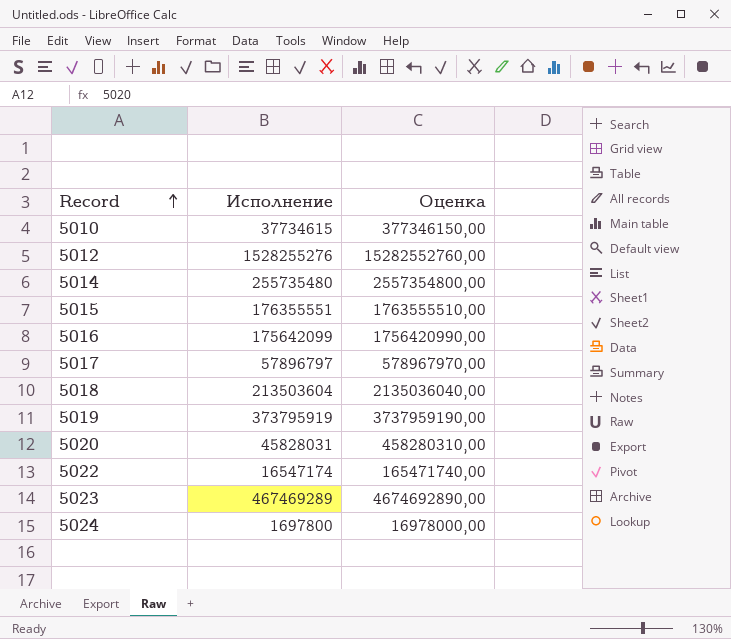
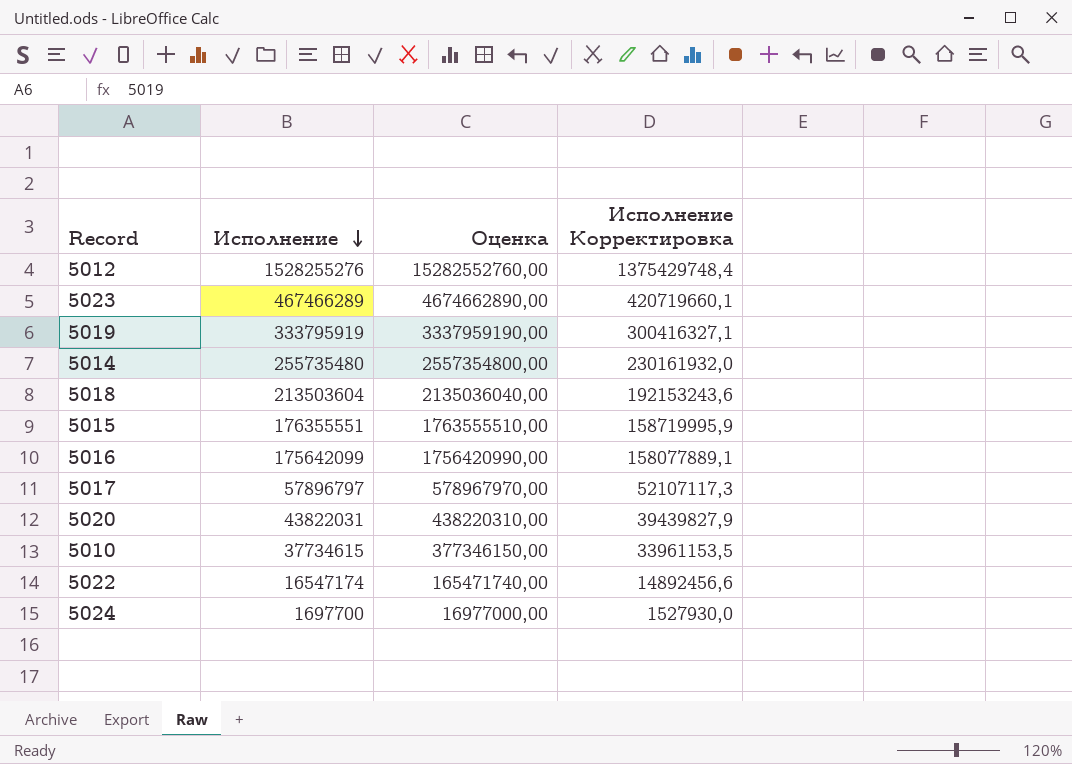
row order: Record ascending -> Исполнение descending
column Исполнение Корректировка | formula: none -> [Исполнение] * 0,9
5023 | Исполнение: 467469289 -> 467466289
5023 | Оценка: 4674692890,00 -> 4674662890,00
5019 | Исполнение: 373795919 -> 333795919
5019 | Оценка: 3737959190,00 -> 3337959190,00
5020 | Исполнение: 45828031 -> 43822031
5020 | Оценка: 458280310,00 -> 438220310,00
5024 | Исполнение: 1697800 -> 1697700
5024 | Оценка: 16978000,00 -> 16977000,00

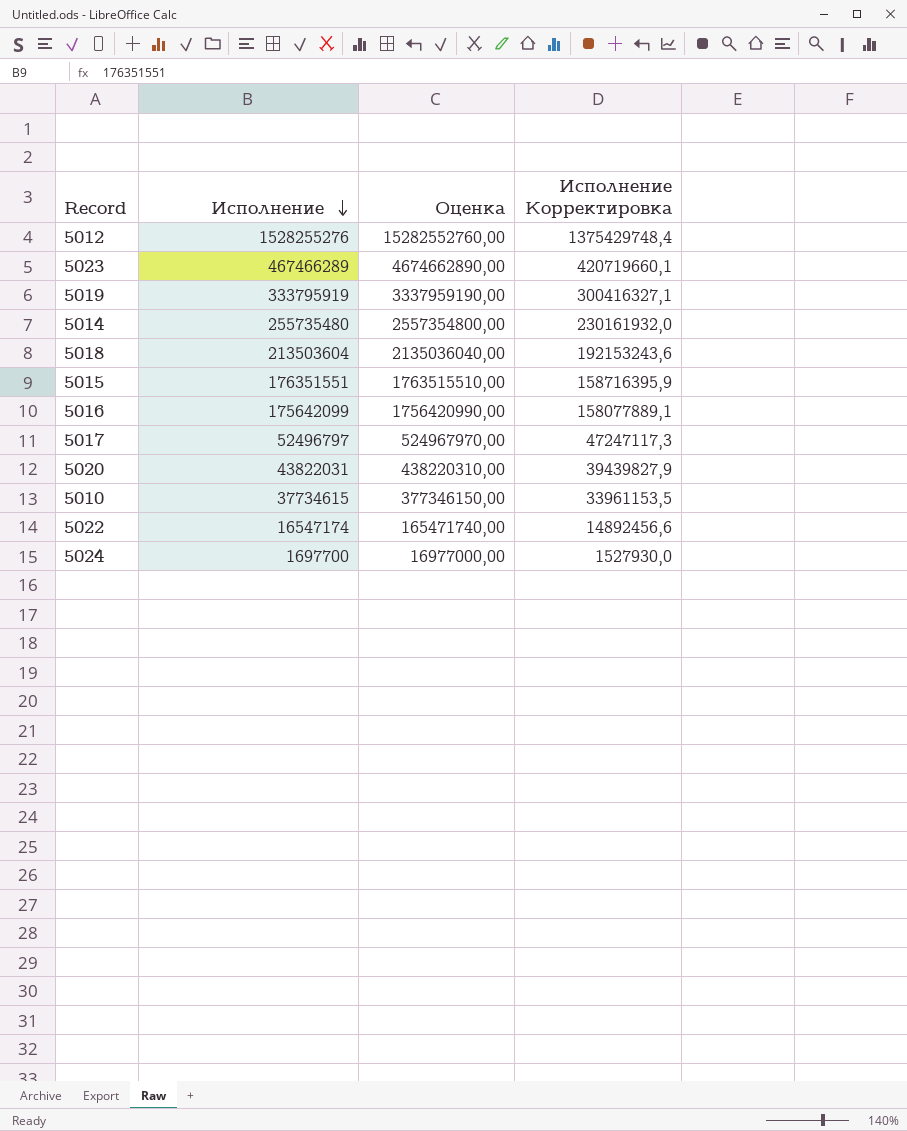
5015 | Исполнение: 176355551 -> 176351551
5015 | Оценка: 1763555510,00 -> 1763515510,00
5015 | Исполнение Корректировка: 158719995,9 -> 158716395,9
5017 | Исполнение: 57896797 -> 52496797
5017 | Оценка: 578967970,00 -> 524967970,00
5017 | Исполнение Корректировка: 52107117,3 -> 47247117,3

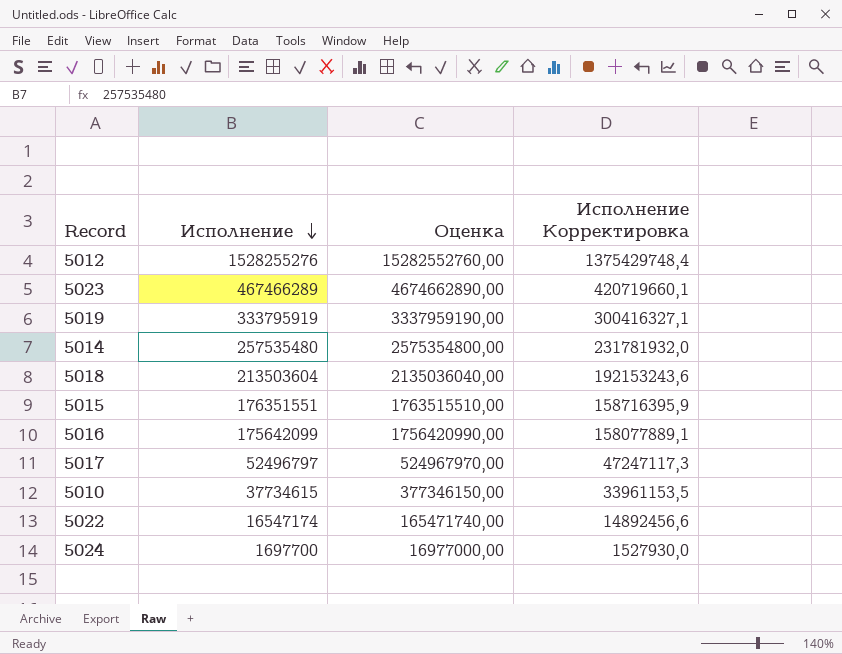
row 5020: 43822031 | 438220310,00 | 39439827,9 -> none
5014 | Исполнение: 255735480 -> 257535480
5014 | Оценка: 2557354800,00 -> 2575354800,00
5014 | Исполнение Корректировка: 230161932,0 -> 231781932,0

